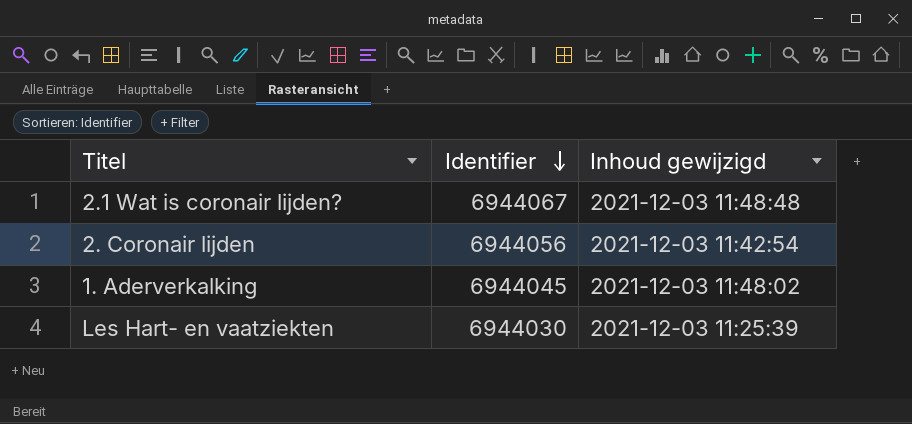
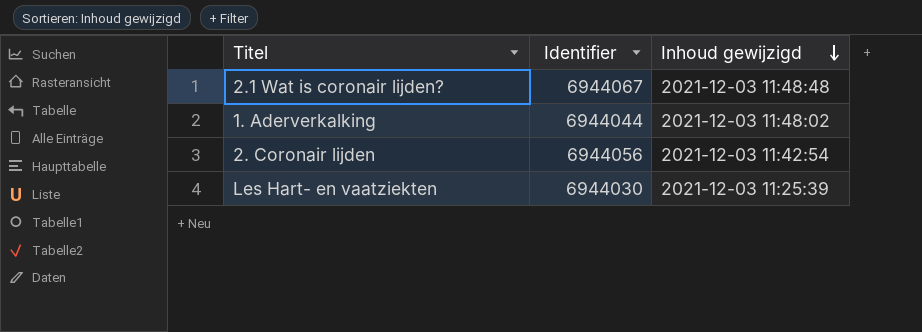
row order: Identifier descending -> Inhoud gewijzigd descending
1. Aderverkalking | Identifier: 6944045 -> 6944044

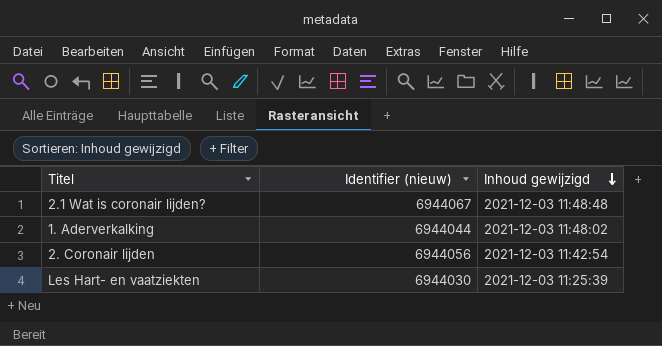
column name: Identifier -> Identifier (nieuw)

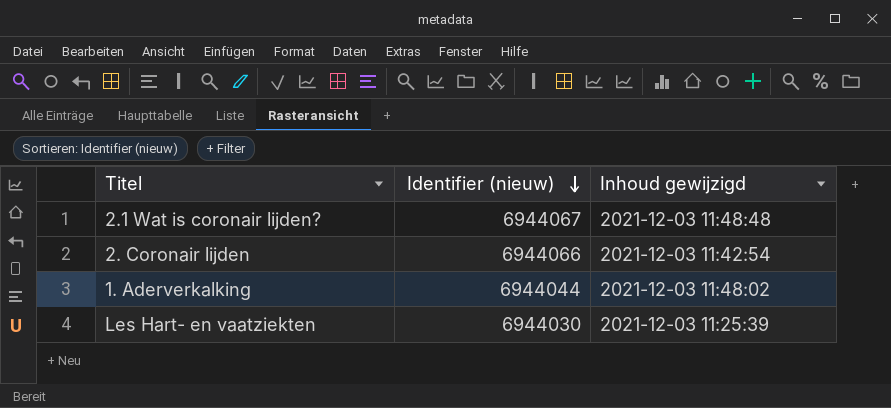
row order: Inhoud gewijzigd descending -> Identifier (nieuw) descending
2. Coronair lijden | Identifier (nieuw): 6944056 -> 6944066

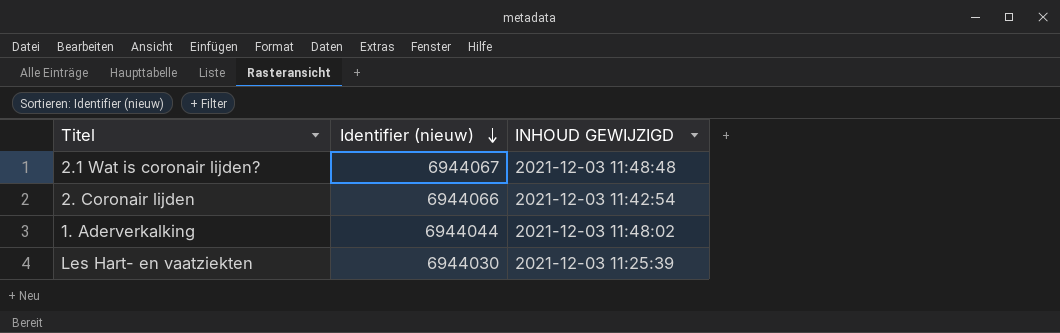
column name: Inhoud gewijzigd -> INHOUD GEWIJZIGD

